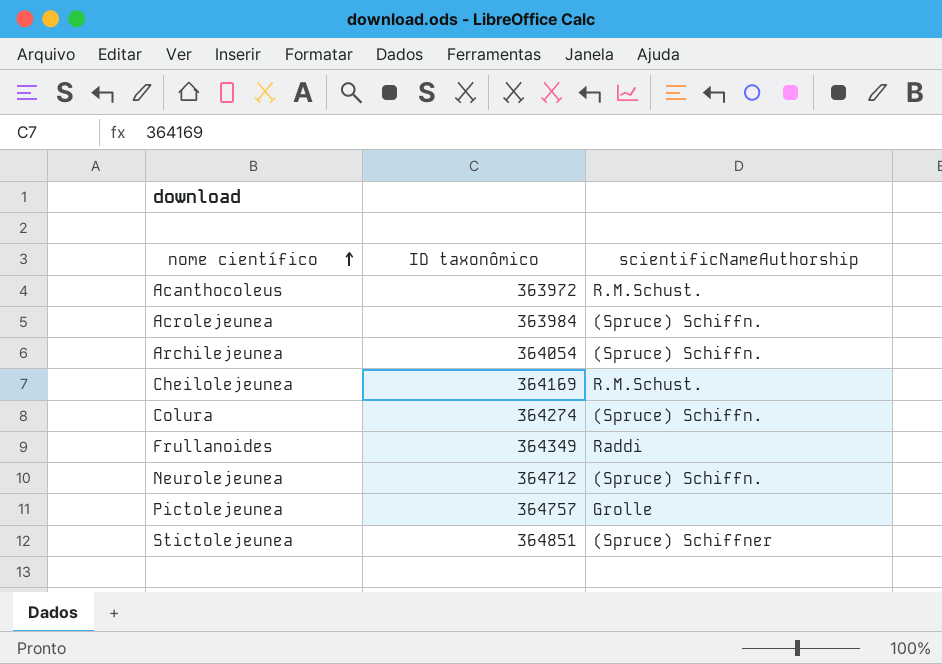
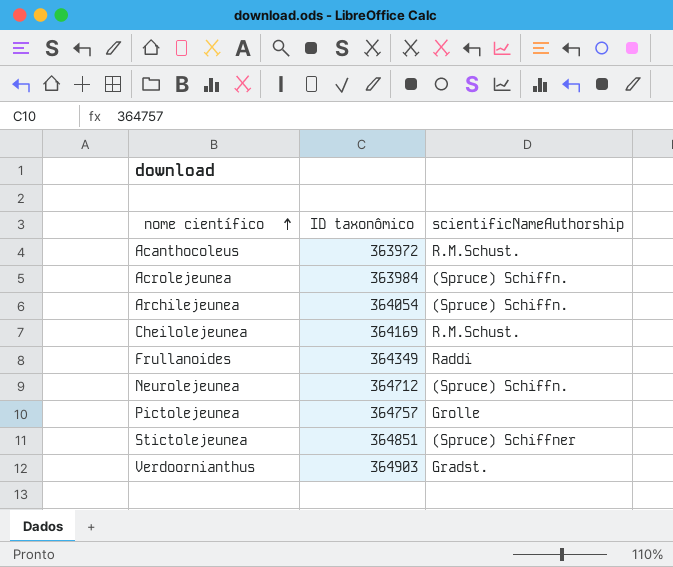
row Colura: 364274 | (Spruce) Schiffn. -> none
row Verdoornianthus: none -> 364903 | Gradst.

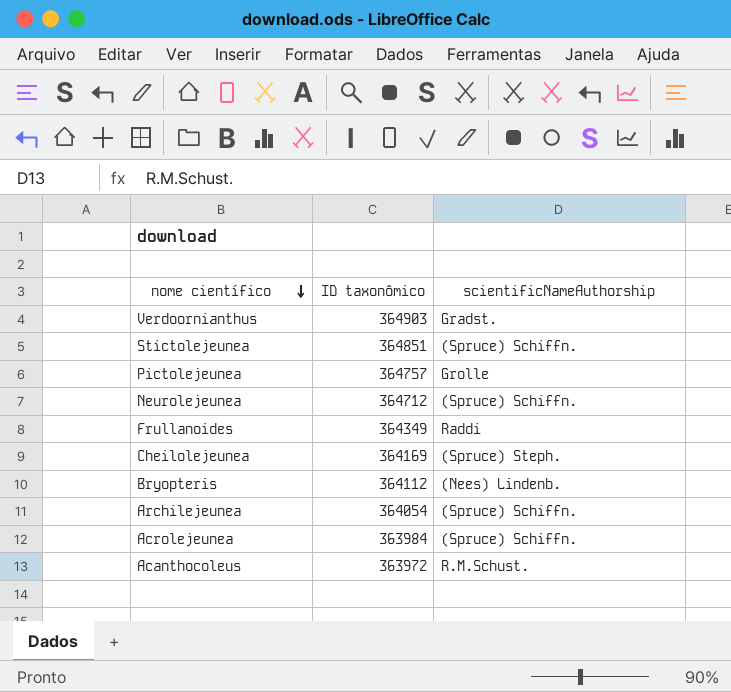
row order: nome científico ascending -> nome científico descending
Stictolejeunea | scientificNameAuthorship: (Spruce) Schiffner -> (Spruce) Schiffn.
Cheilolejeunea | scientificNameAuthorship: R.M.Schust. -> (Spruce) Steph.
row Bryopteris: none -> 364112 | (Nees) Lindenb.

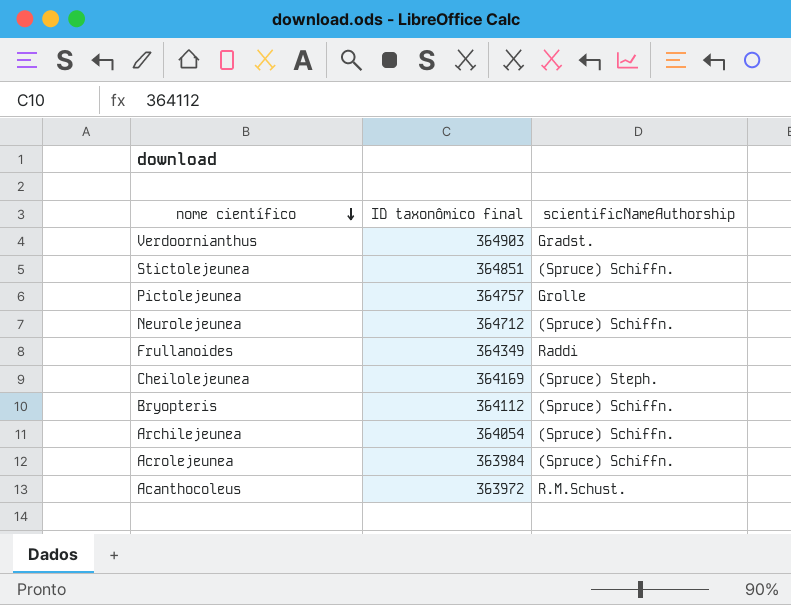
column name: ID taxonômico -> ID taxonômico final
Bryopteris | scientificNameAuthorship: (Nees) Lindenb. -> (Spruce) Schiffn.

